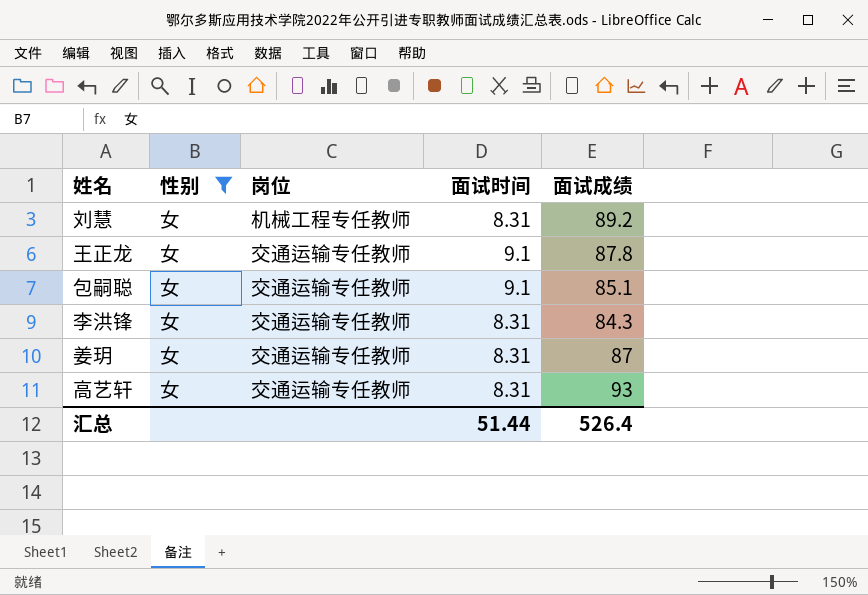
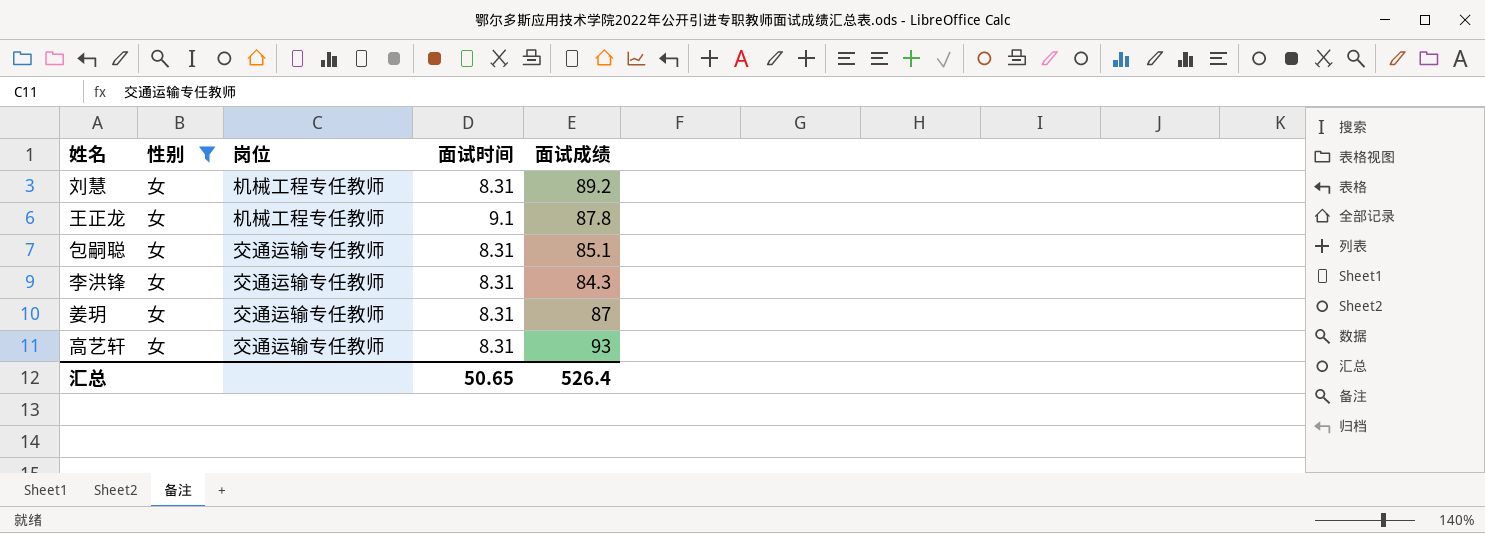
王正龙 | 岗位: 交通运输专任教师 -> 机械工程专任教师
包嗣聪 | 面试时间: 9.1 -> 8.31
汇总 | 面试时间: 51.44 -> 50.65

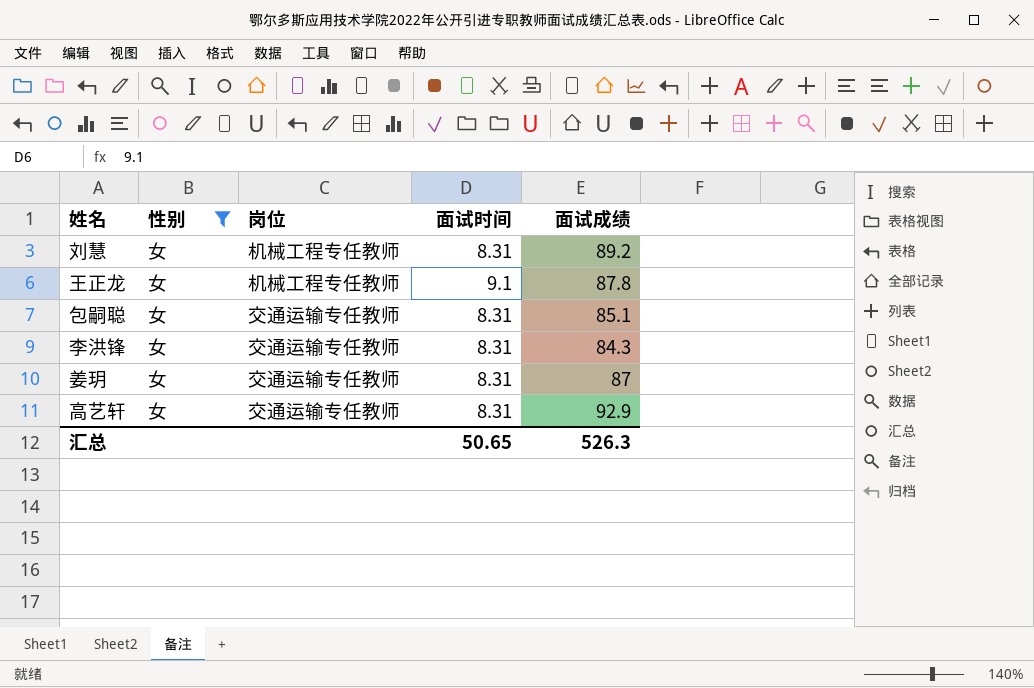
高艺轩 | 面试成绩: 93 -> 92.9
汇总 | 面试成绩: 526.4 -> 526.3

